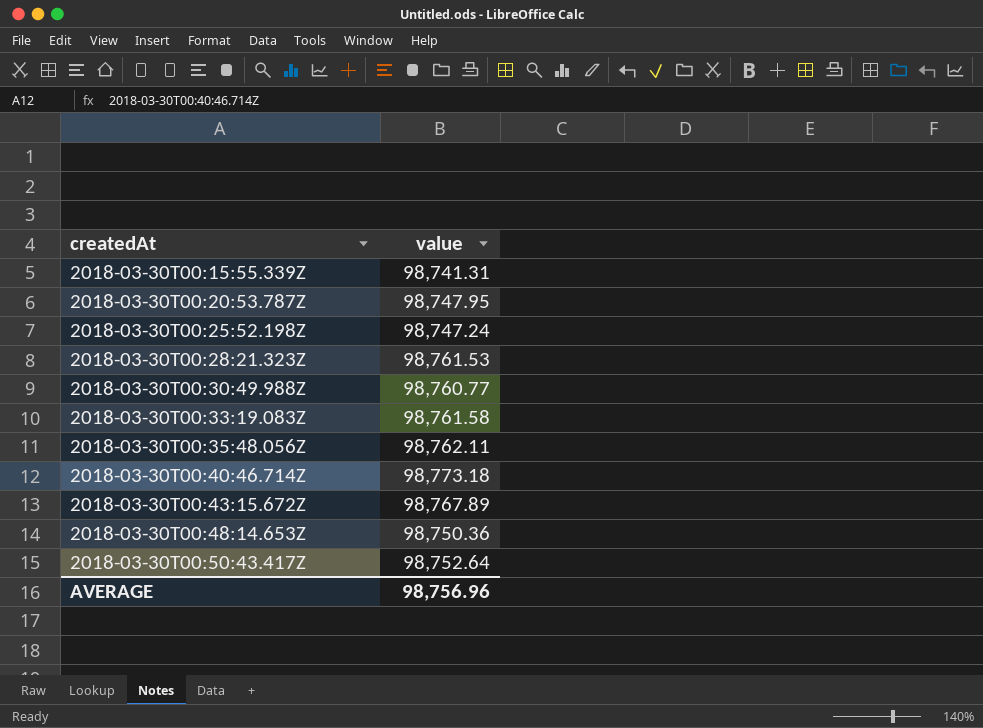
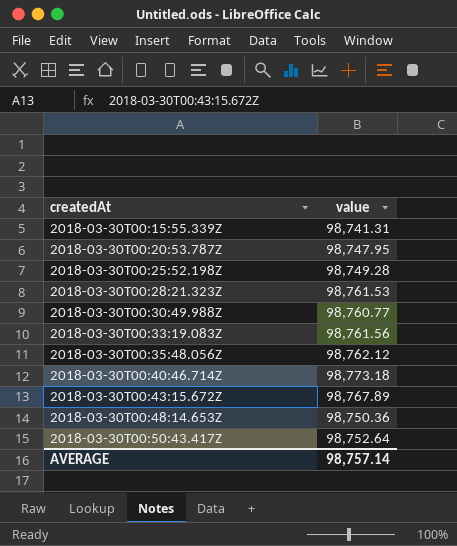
2018-03-30T00:25:52.198Z | value: 98,747.24 -> 98,749.28
2018-03-30T00:33:19.083Z | value: 98,761.58 -> 98,761.56
2018-03-30T00:35:48.056Z | value: 98,762.11 -> 98,762.12
AVERAGE | value: 98,756.96 -> 98,757.14

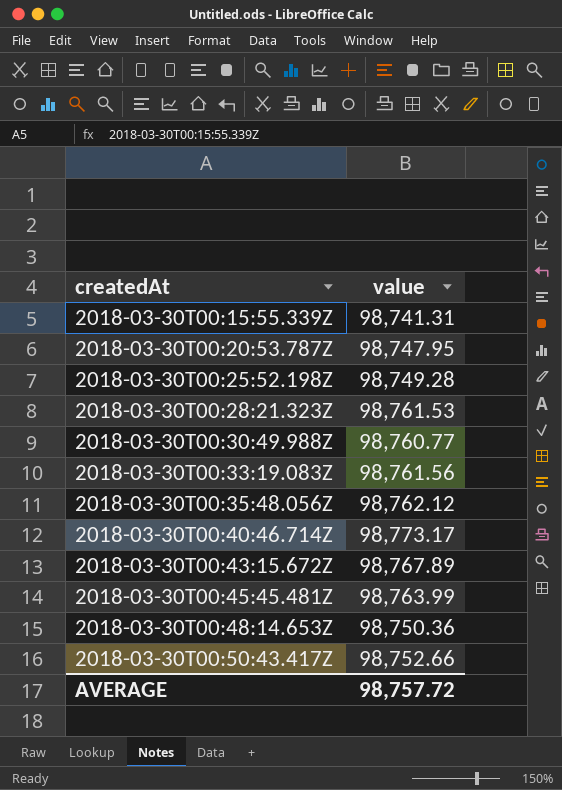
2018-03-30T00:40:46.714Z | value: 98,773.18 -> 98,773.17
row 2018-03-30T00:45:45.481Z: none -> 98,763.99
2018-03-30T00:50:43.417Z | value: 98,752.64 -> 98,752.66
AVERAGE | value: 98,757.14 -> 98,757.72

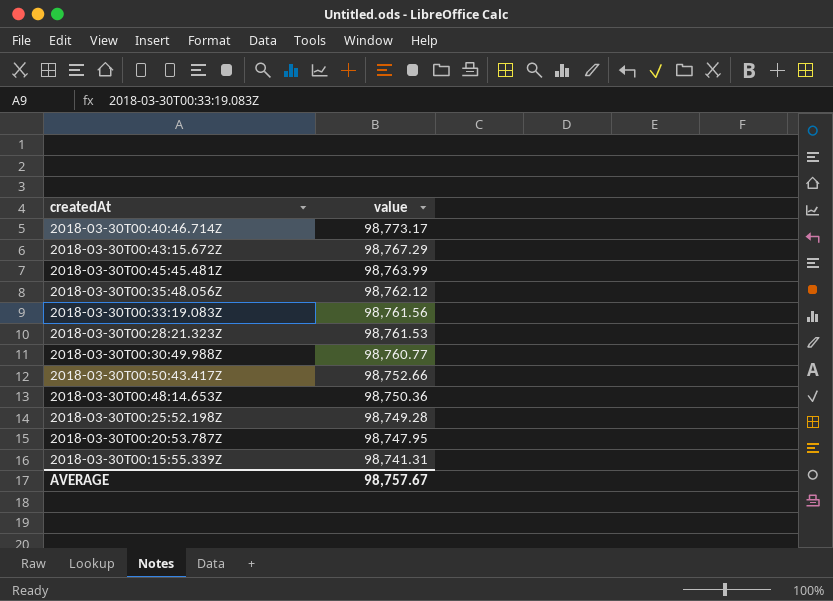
row order: createdAt ascending -> value descending
2018-03-30T00:43:15.672Z | value: 98,767.89 -> 98,767.29
AVERAGE | value: 98,757.72 -> 98,757.67

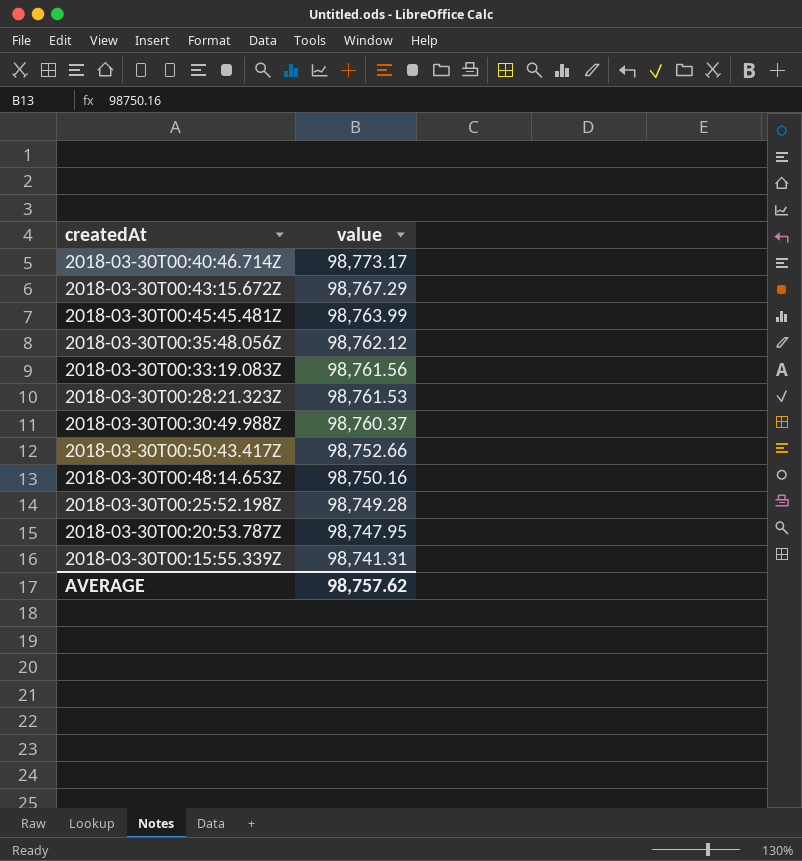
2018-03-30T00:30:49.988Z | value: 98,760.77 -> 98,760.37
2018-03-30T00:48:14.653Z | value: 98,750.36 -> 98,750.16
AVERAGE | value: 98,757.67 -> 98,757.62

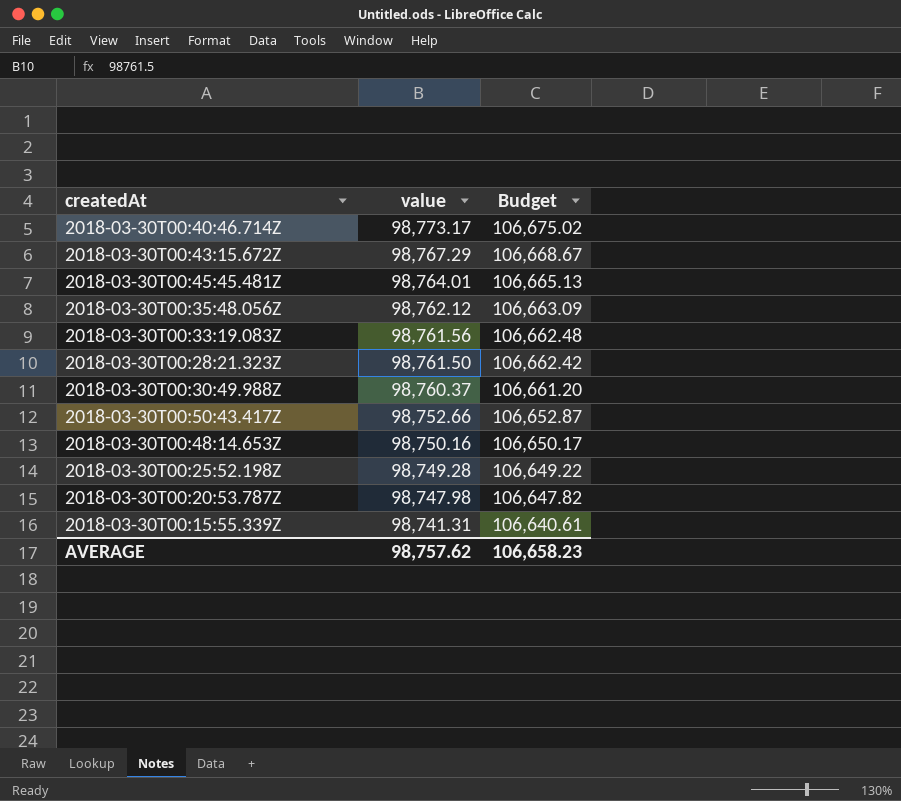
column Budget | formula: none -> [value] * 1.08
2018-03-30T00:45:45.481Z | value: 98,763.99 -> 98,764.01
2018-03-30T00:28:21.323Z | value: 98,761.53 -> 98,761.50
2018-03-30T00:20:53.787Z | value: 98,747.95 -> 98,747.98

